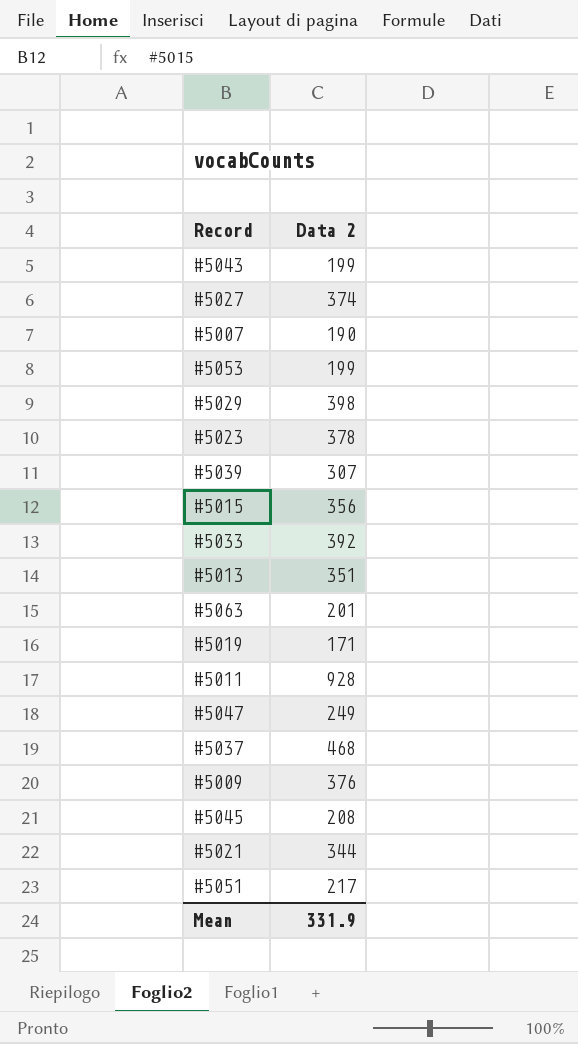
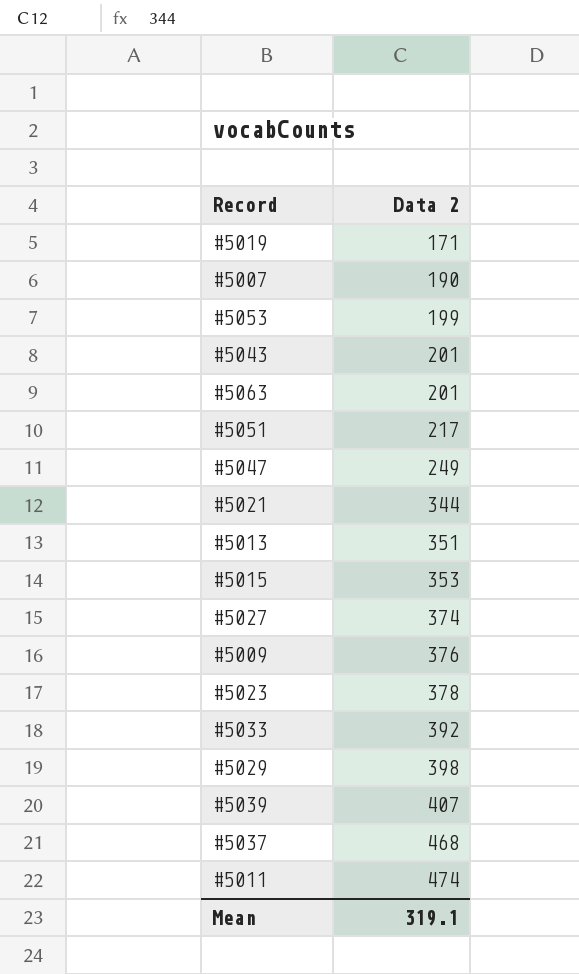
row order: none -> Data 2 ascending
row #5045: 208 -> none
#5043 | Data 2: 199 -> 201
#5015 | Data 2: 356 -> 353
#5039 | Data 2: 307 -> 407
#5011 | Data 2: 928 -> 474
Mean | Data 2: 331.9 -> 319.1

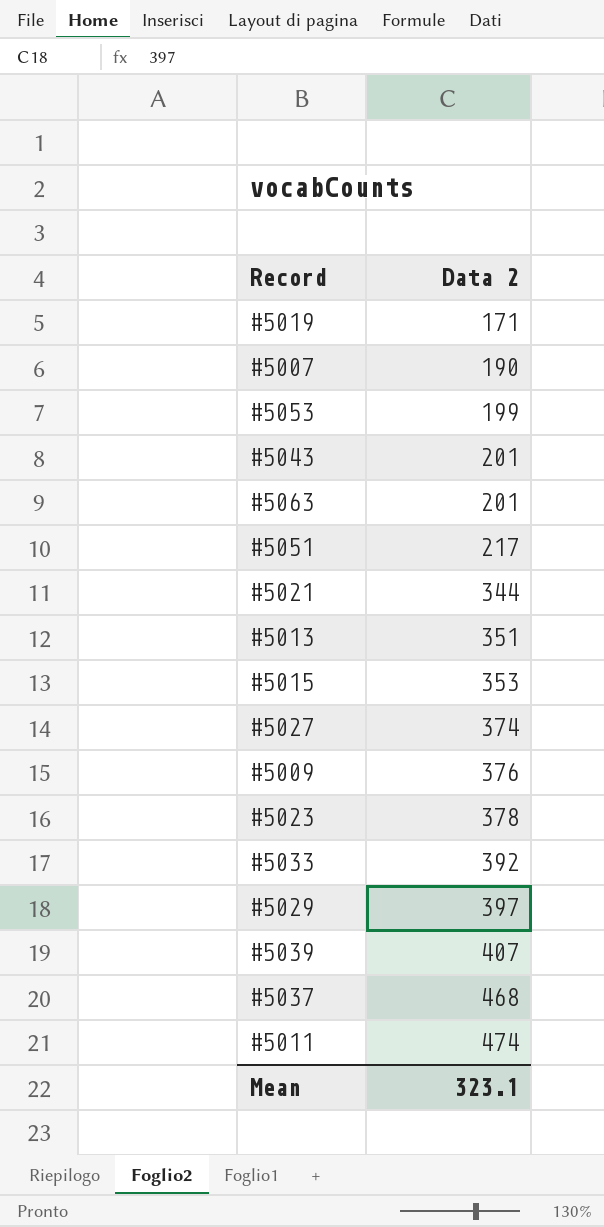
row #5047: 249 -> none
#5029 | Data 2: 398 -> 397
Mean | Data 2: 319.1 -> 323.1

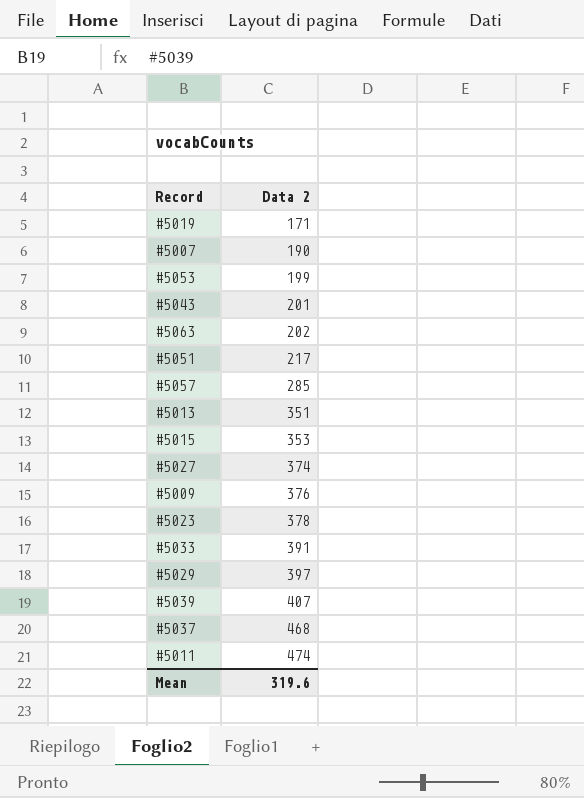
row #5021: 344 -> none
#5063 | Data 2: 201 -> 202
row #5057: none -> 285
#5033 | Data 2: 392 -> 391
Mean | Data 2: 323.1 -> 319.6

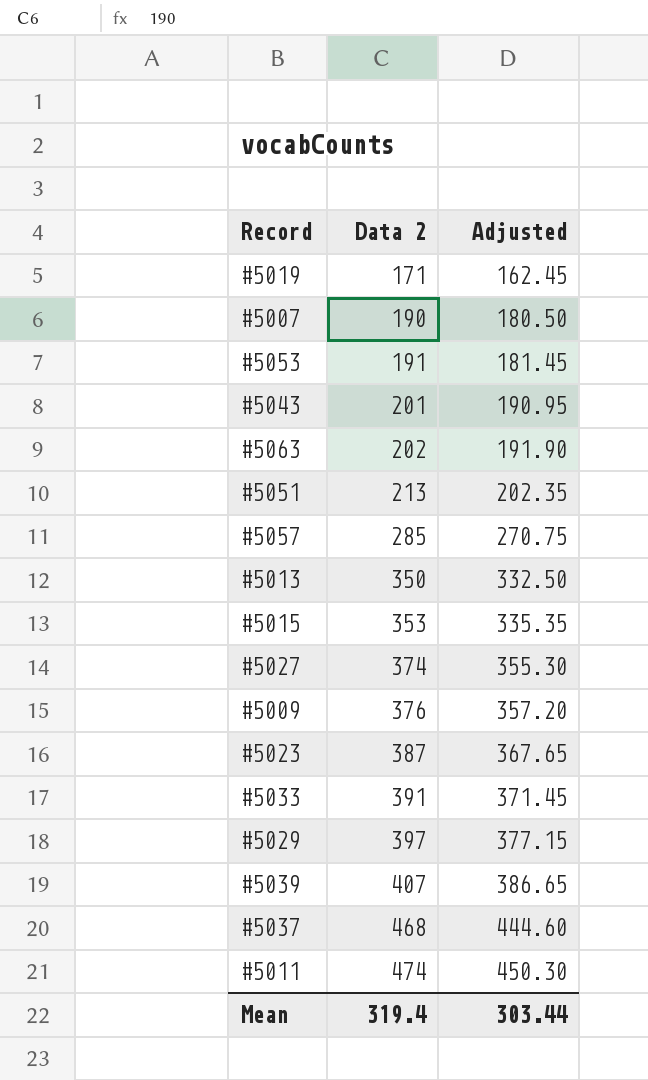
column Adjusted | formula: none -> [Data 2] * 0.95
#5053 | Data 2: 199 -> 191
#5051 | Data 2: 217 -> 213
#5013 | Data 2: 351 -> 350
#5023 | Data 2: 378 -> 387
Mean | Data 2: 319.6 -> 319.4

